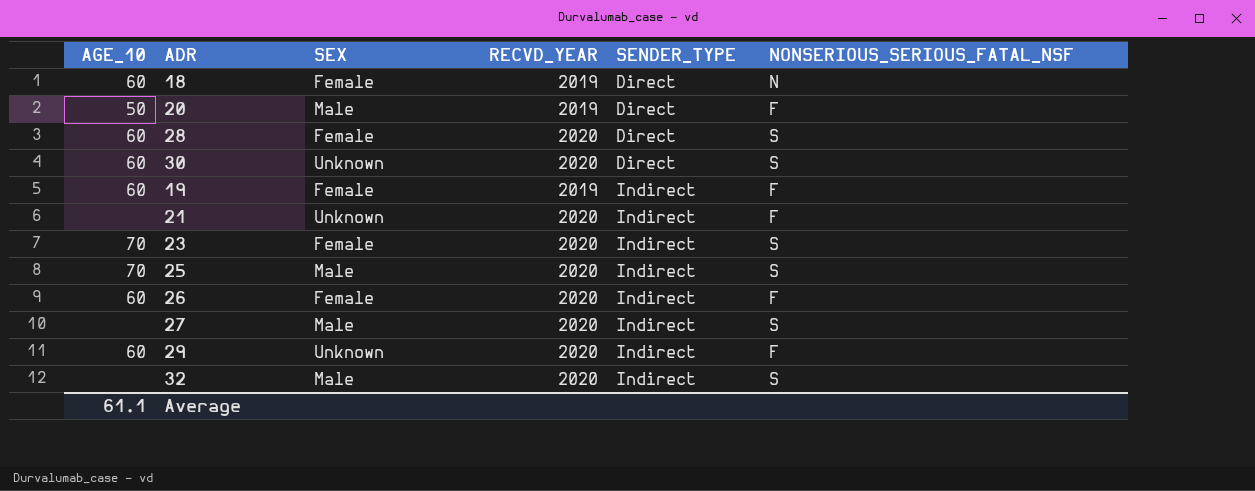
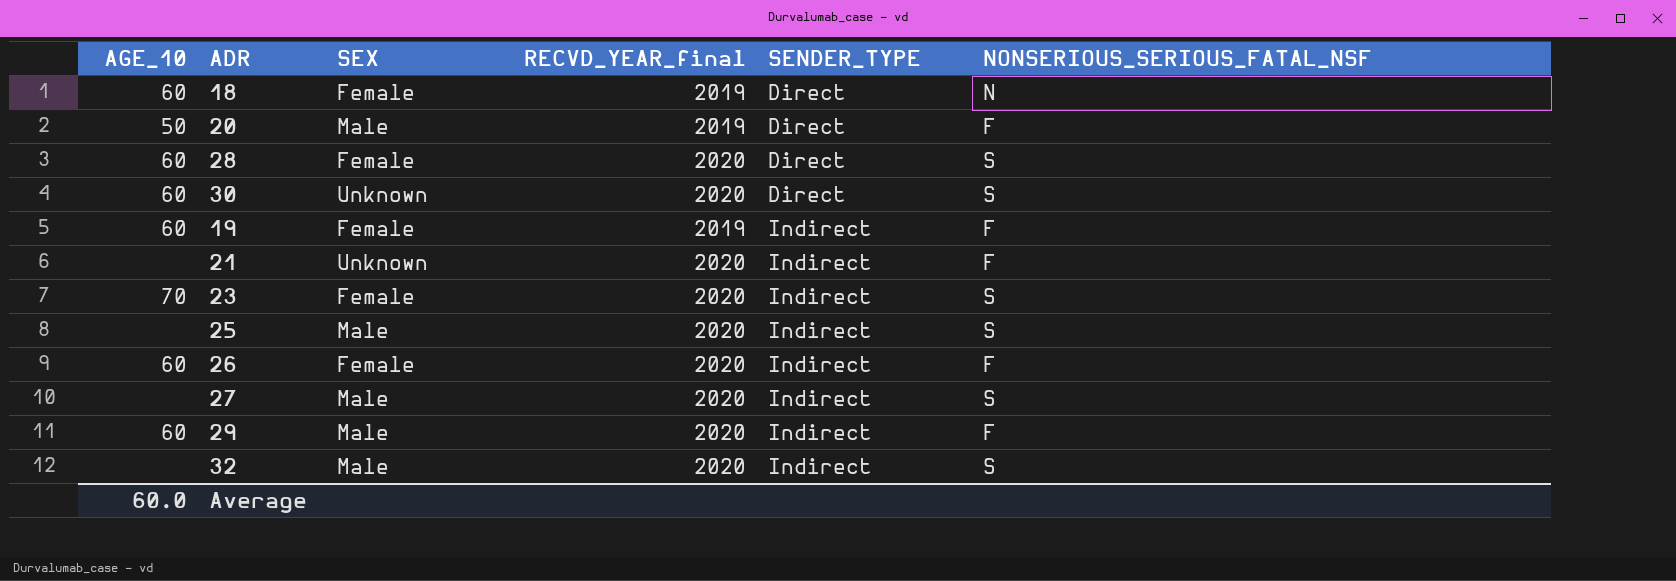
column name: RECVD_YEAR -> RECVD_YEAR_final
25 | AGE_10: 70 -> none
29 | SEX: Unknown -> Male
Average | AGE_10: 61.1 -> 60.0

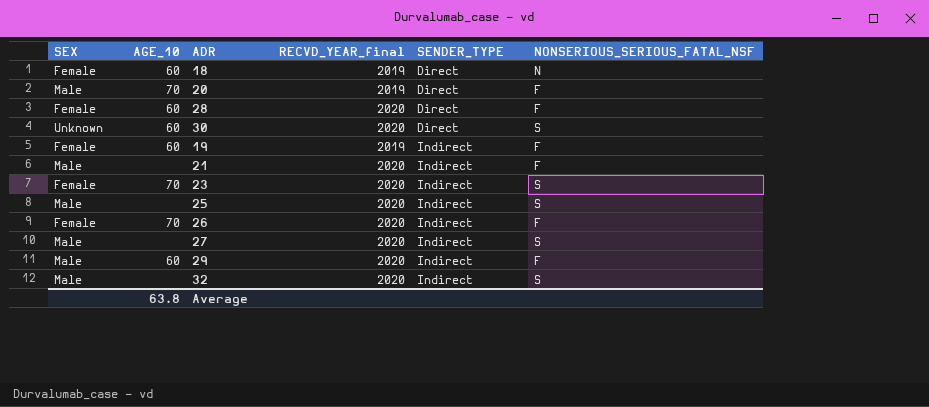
column SEX | position: 3 -> 1
20 | AGE_10: 50 -> 70
28 | NONSERIOUS_SERIOUS_FATAL_NSF: S -> F
21 | SEX: Unknown -> Male
26 | AGE_10: 60 -> 70
Average | AGE_10: 60.0 -> 63.8

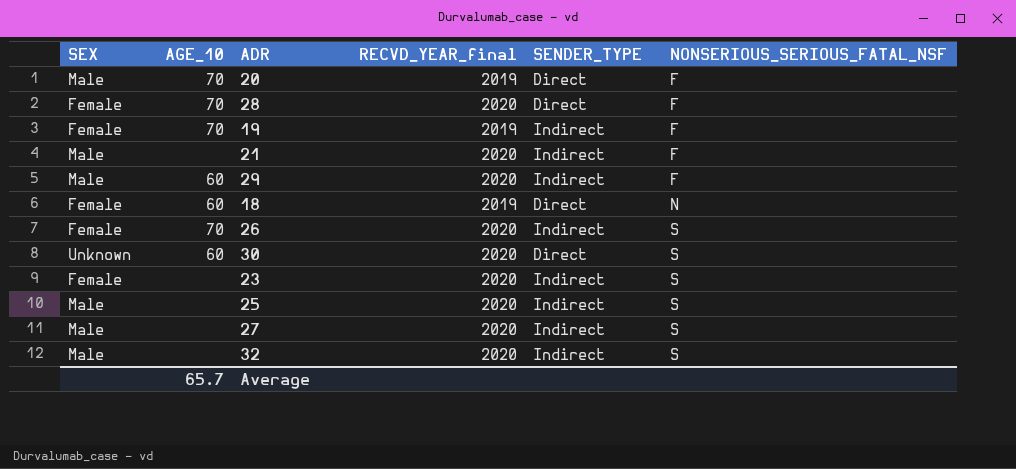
row order: SENDER_TYPE ascending -> NONSERIOUS_SERIOUS_FATAL_NSF ascending
28 | AGE_10: 60 -> 70
19 | AGE_10: 60 -> 70
26 | NONSERIOUS_SERIOUS_FATAL_NSF: F -> S
23 | AGE_10: 70 -> none
Average | AGE_10: 63.8 -> 65.7

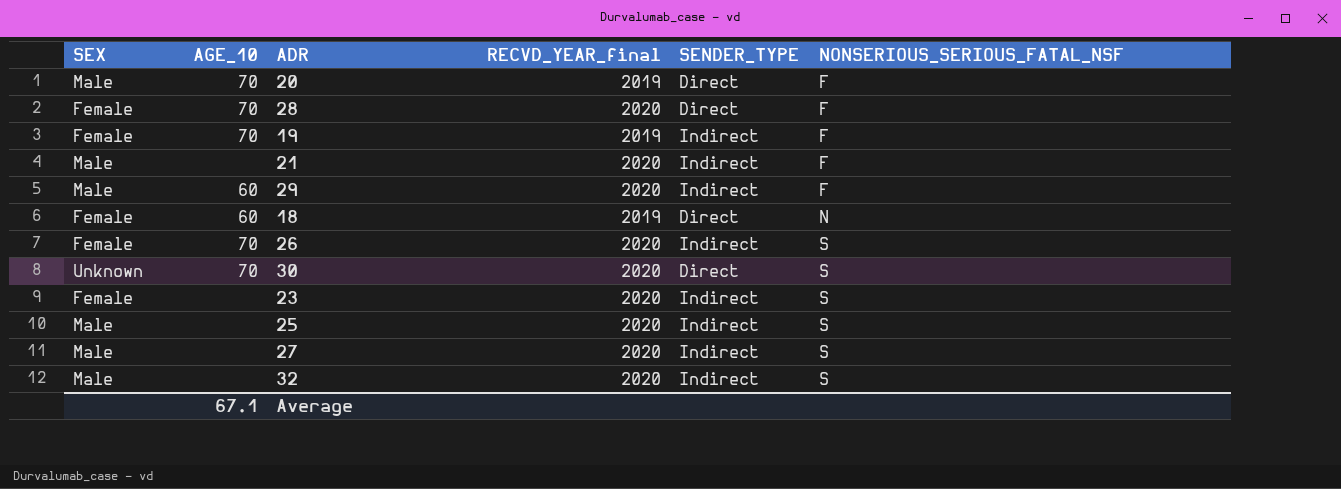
30 | AGE_10: 60 -> 70
Average | AGE_10: 65.7 -> 67.1

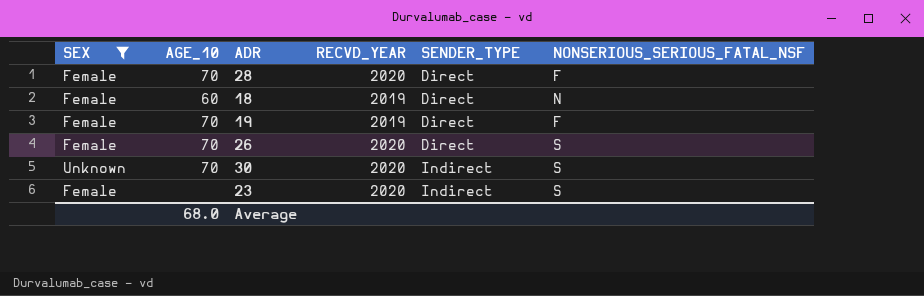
filter: none -> SEX != Male
row order: NONSERIOUS_SERIOUS_FATAL_NSF ascending -> SENDER_TYPE ascending
column name: RECVD_YEAR_final -> RECVD_YEAR
19 | SENDER_TYPE: Indirect -> Direct
26 | SENDER_TYPE: Indirect -> Direct
30 | SENDER_TYPE: Direct -> Indirect
Average | AGE_10: 67.1 -> 68.0

